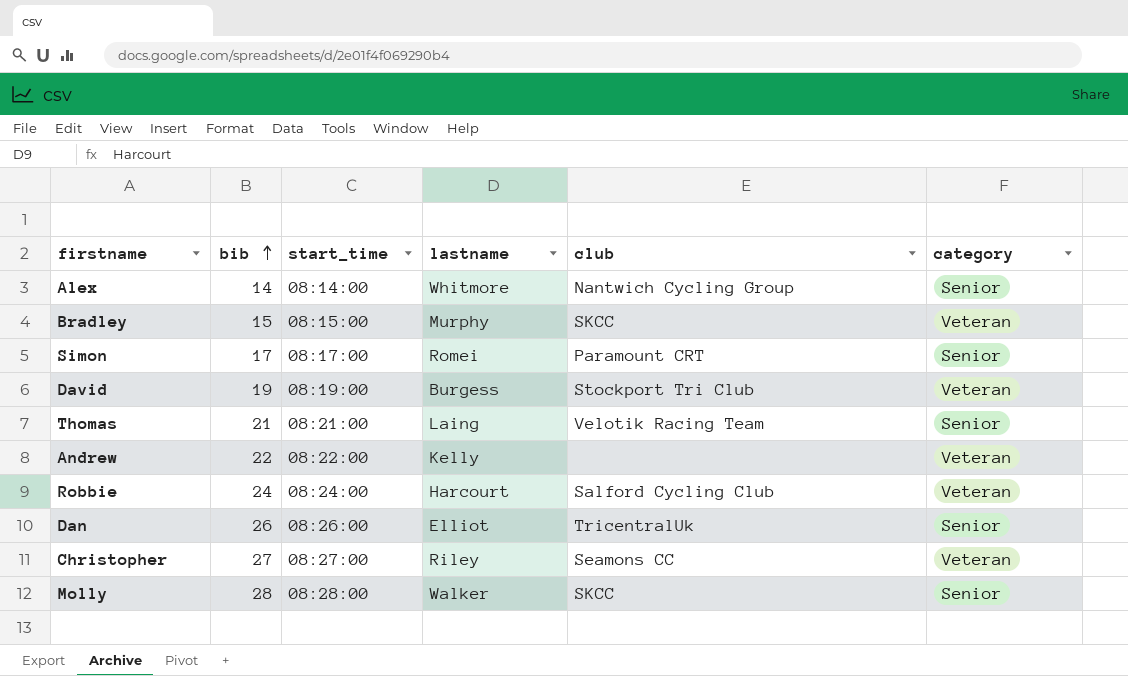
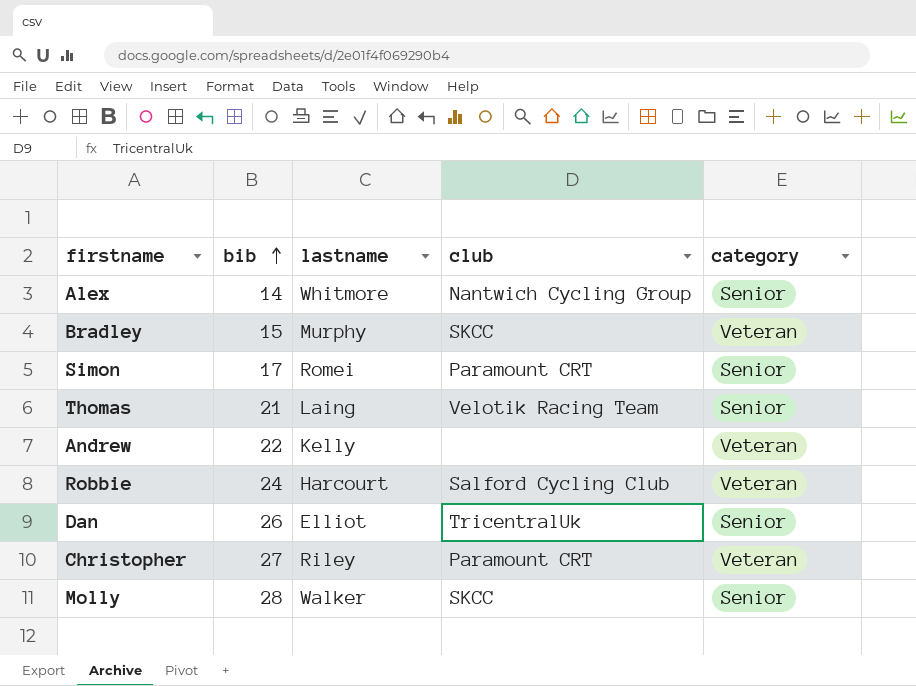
column start_time | position: 3 -> none
row David: 19 | 08:19:00 | Burgess | Stockport Tri Club | Veteran -> none
Christopher | club: Seamons CC -> Paramount CRT

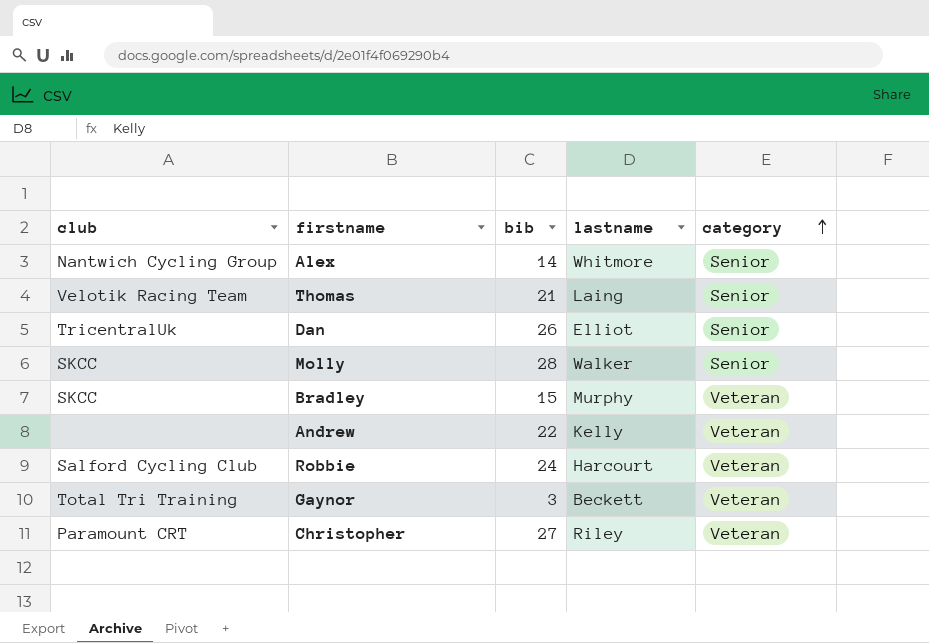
row order: bib ascending -> category ascending
column club | position: 4 -> 1
row Simon: 17 | Romei | Paramount CRT | Senior -> none
row Gaynor: none -> Total Tri Training | 3 | Beckett | Veteran

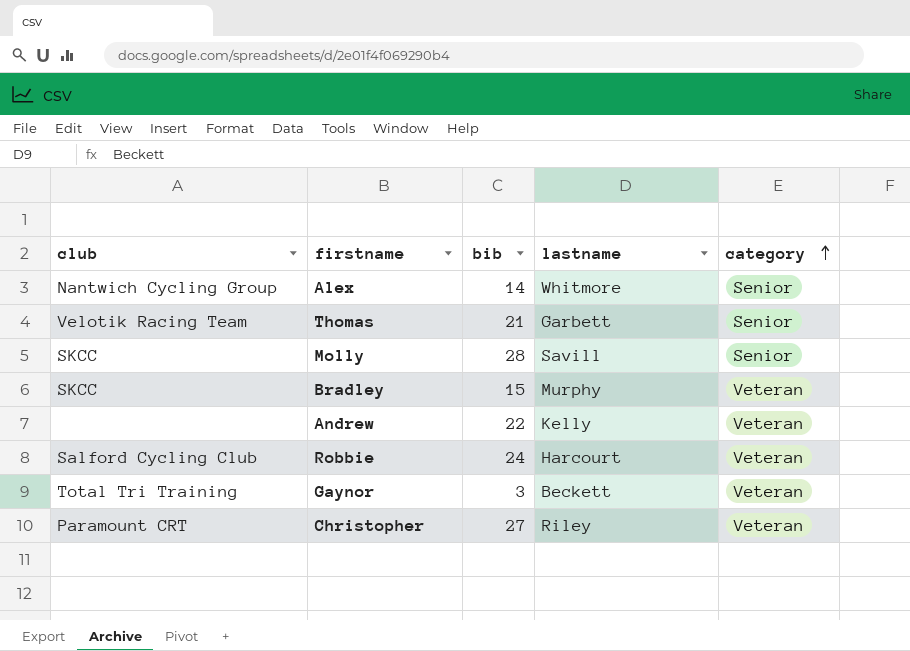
row Dan: TricentralUk | 26 | Elliot | Senior -> none
Thomas | lastname: Laing -> Garbett
Molly | lastname: Walker -> Savill

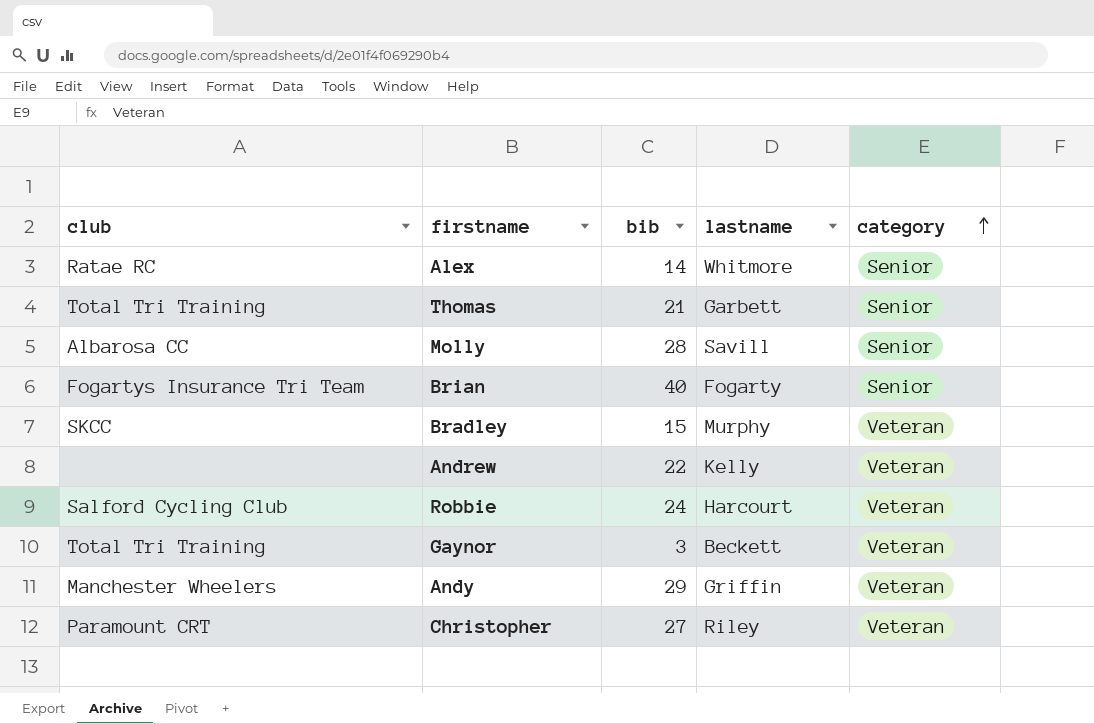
Alex | club: Nantwich Cycling Group -> Ratae RC
Thomas | club: Velotik Racing Team -> Total Tri Training
Molly | club: SKCC -> Albarosa CC
row Brian: none -> Fogartys Insurance Tri Team | 40 | Fogarty | Senior
row Andy: none -> Manchester Wheelers | 29 | Griffin | Veteran

